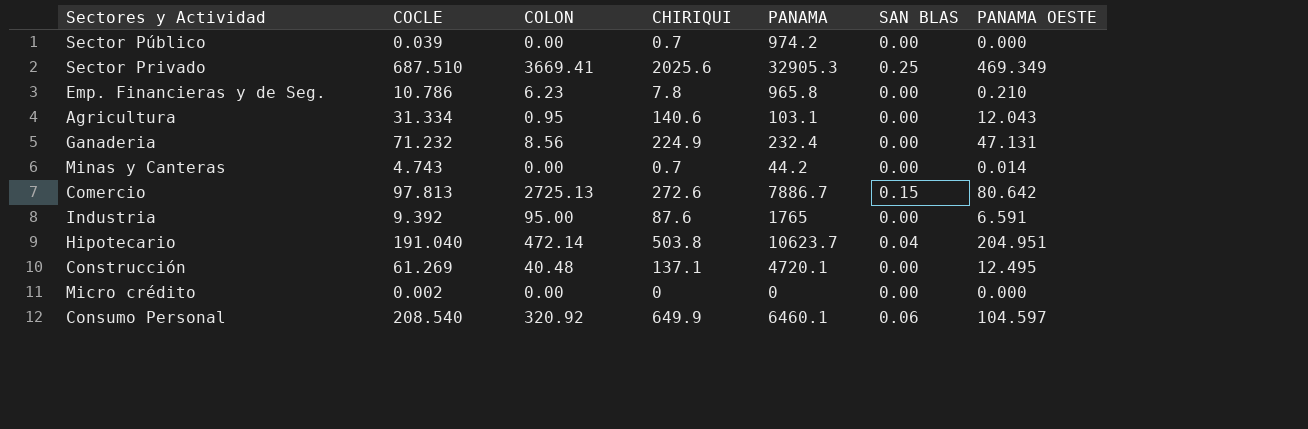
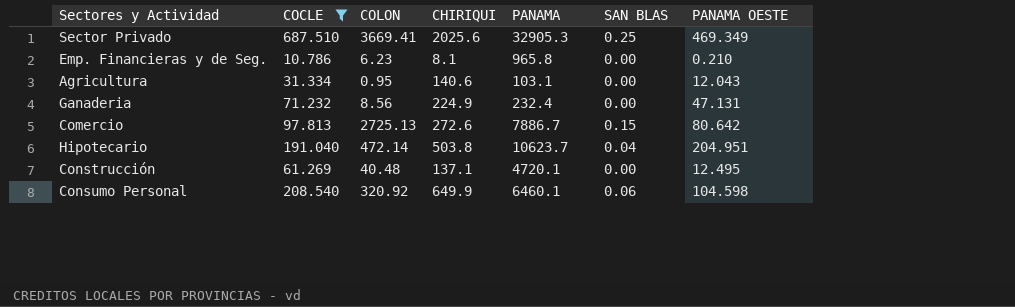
filter: none -> COCLE >= 10.786
Emp. Financieras y de Seg. | CHIRIQUI: 7.8 -> 8.1
Consumo Personal | PANAMA OESTE: 104.597 -> 104.598

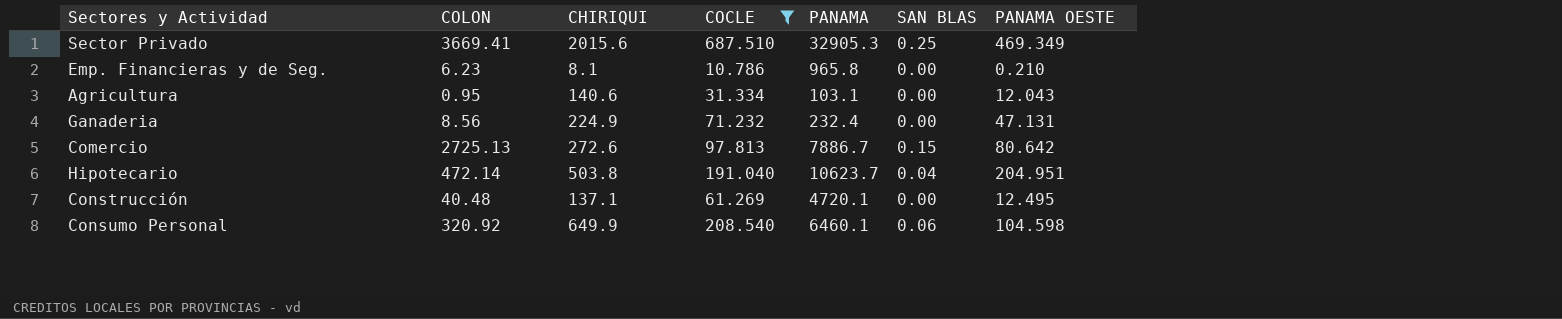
column COCLE | position: 2 -> 4
Sector Privado | CHIRIQUI: 2025.6 -> 2015.6

